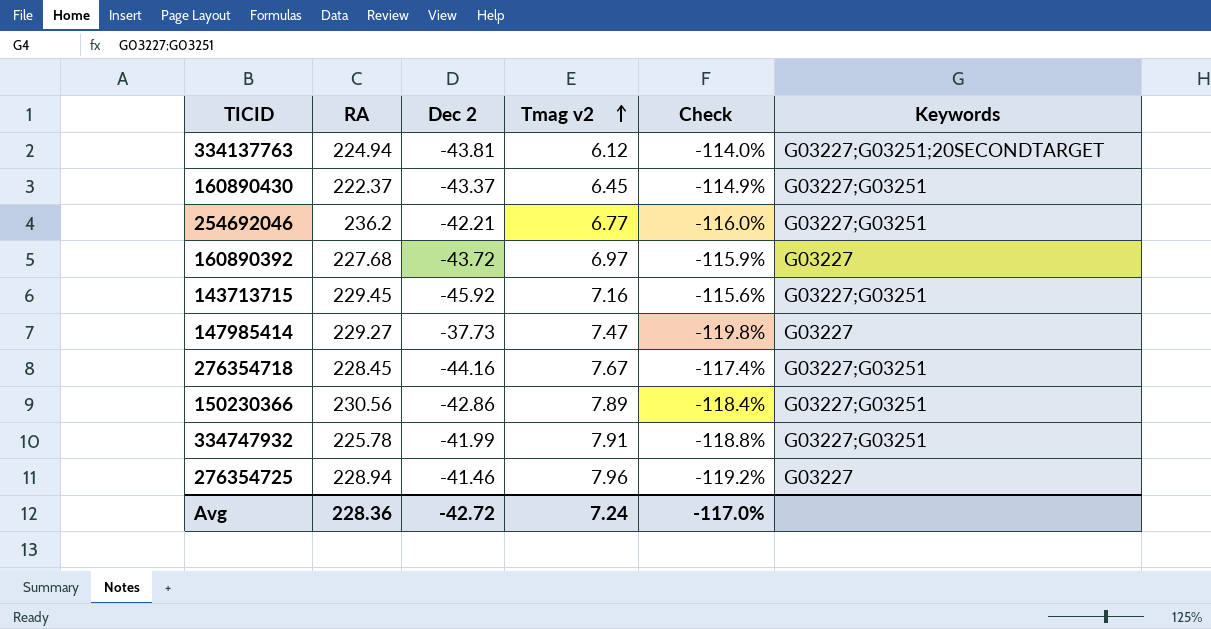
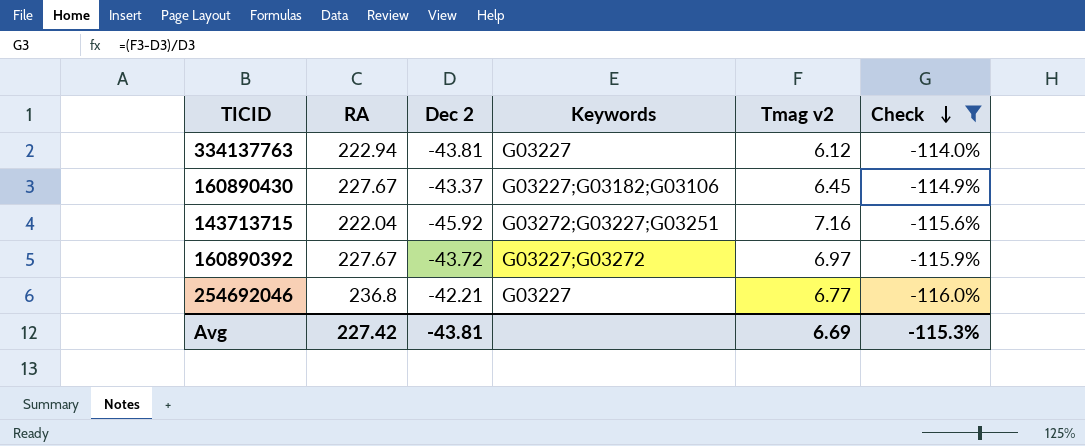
filter: none -> Check >= -116.0%
row order: Tmag v2 ascending -> Check descending
column Keywords | position: 6 -> 4
334137763 | RA: 224.94 -> 222.94
334137763 | Keywords: G03227;G03251;20SECONDTARGET -> G03227
160890430 | RA: 222.37 -> 227.67
160890430 | Keywords: G03227;G03251 -> G03227;G03182;G03106
143713715 | RA: 229.45 -> 222.04
143713715 | Keywords: G03227;G03251 -> G03272;G03227;G03251
160890392 | RA: 227.68 -> 227.67
160890392 | Keywords: G03227 -> G03227;G03272
254692046 | RA: 236.2 -> 236.8
254692046 | Keywords: G03227;G03251 -> G03227
Avg | RA: 228.36 -> 227.42
Avg | Dec 2: -42.72 -> -43.81
Avg | Tmag v2: 7.24 -> 6.69
Avg | Check: -117.0% -> -115.3%

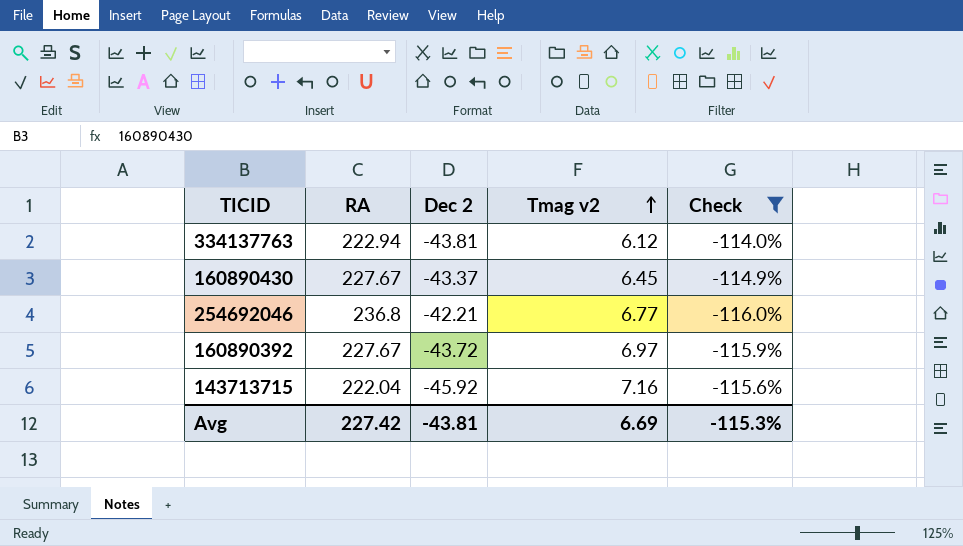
row order: Check descending -> Tmag v2 ascending
column Keywords | position: 4 -> none

